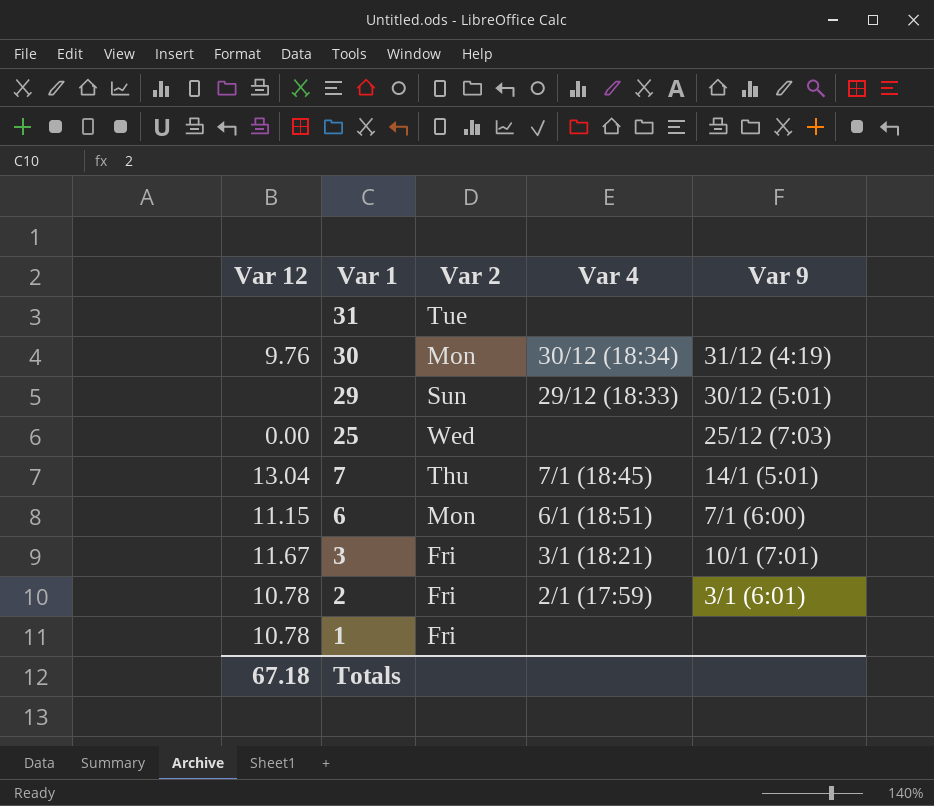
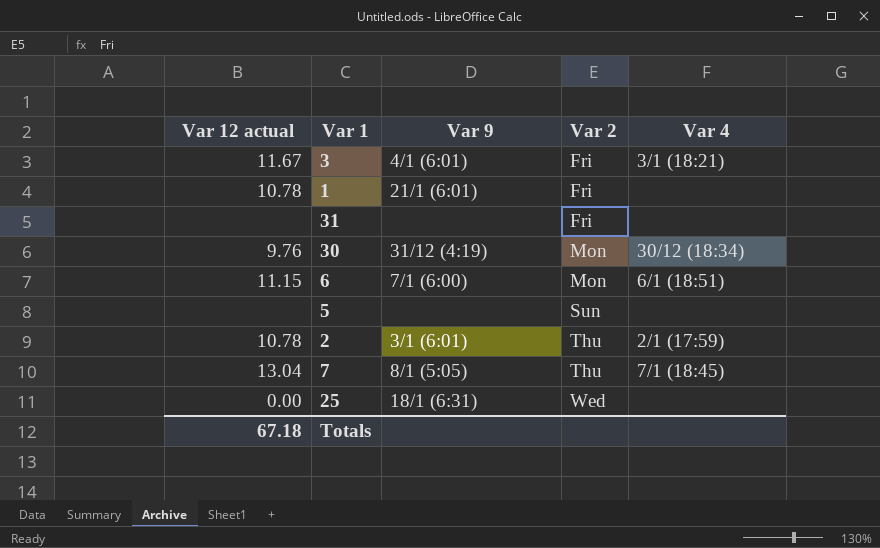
row order: Var 1 descending -> Var 2 ascending
column name: Var 12 -> Var 12 actual
column Var 9 | position: 5 -> 3
row 29: none | Sun | 29/12 (18:33) | 30/12 (5:01) -> none
3 | Var 9: 10/1 (7:01) -> 4/1 (6:01)
1 | Var 9: none -> 21/1 (6:01)
31 | Var 2: Tue -> Fri
row 5: none -> none | none | Sun | none
2 | Var 2: Fri -> Thu
7 | Var 9: 14/1 (5:01) -> 8/1 (5:05)
25 | Var 9: 25/12 (7:03) -> 18/1 (6:31)

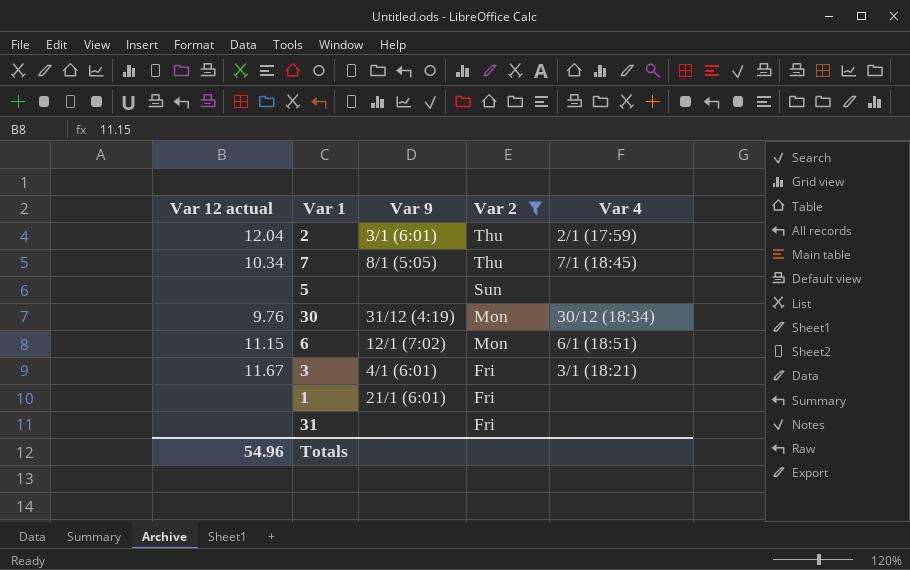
filter: none -> Var 2 != Wed
row order: Var 2 ascending -> Var 2 descending
2 | Var 12 actual: 10.78 -> 12.04
7 | Var 12 actual: 13.04 -> 10.34
6 | Var 9: 7/1 (6:00) -> 12/1 (7:02)
1 | Var 12 actual: 10.78 -> none
Totals | Var 12 actual: 67.18 -> 54.96

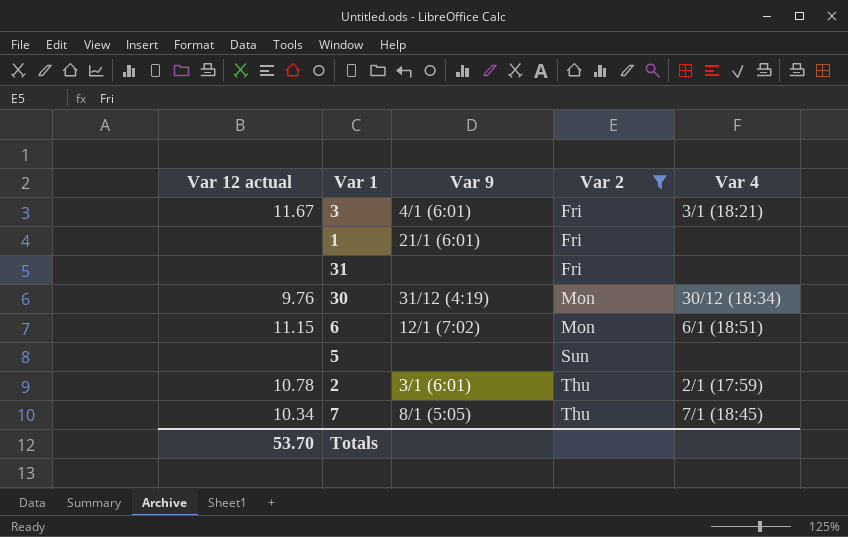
row order: Var 2 descending -> Var 2 ascending
2 | Var 12 actual: 12.04 -> 10.78
Totals | Var 12 actual: 54.96 -> 53.70

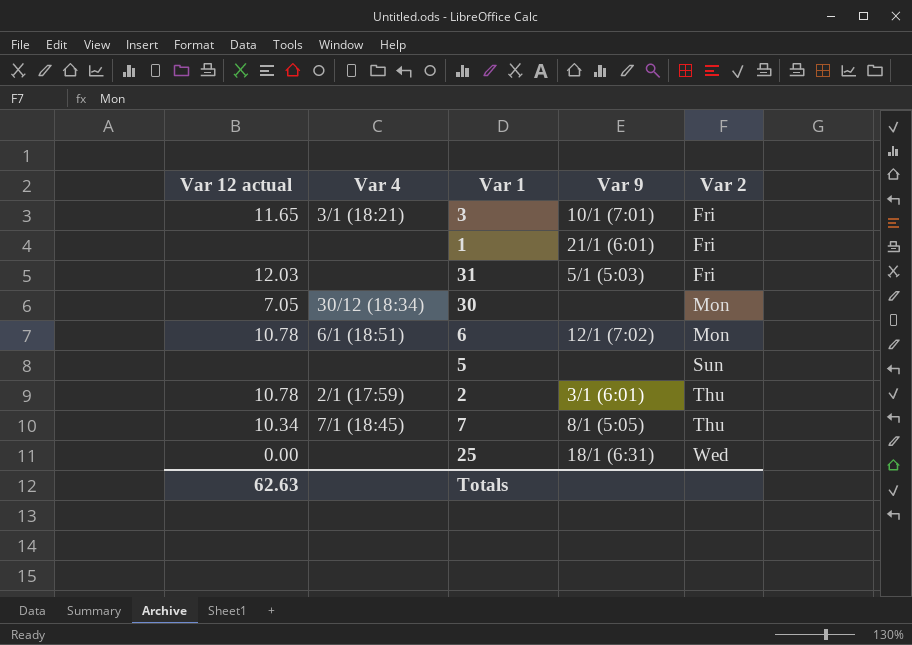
filter: Var 2 != Wed -> none
column Var 4 | position: 5 -> 2
3 | Var 12 actual: 11.67 -> 11.65
3 | Var 9: 4/1 (6:01) -> 10/1 (7:01)
31 | Var 12 actual: none -> 12.03
31 | Var 9: none -> 5/1 (5:03)
30 | Var 12 actual: 9.76 -> 7.05
30 | Var 9: 31/12 (4:19) -> none
6 | Var 12 actual: 11.15 -> 10.78
Totals | Var 12 actual: 53.70 -> 62.63

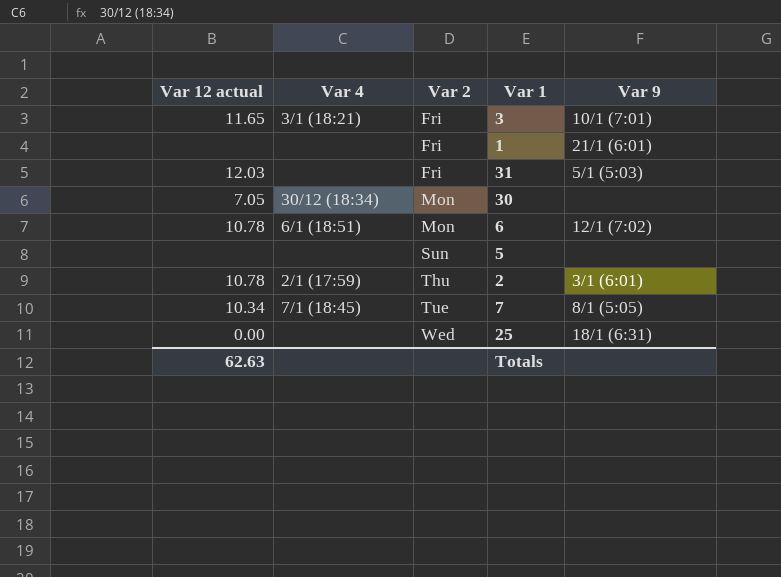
column Var 2 | position: 5 -> 3
7 | Var 2: Thu -> Tue

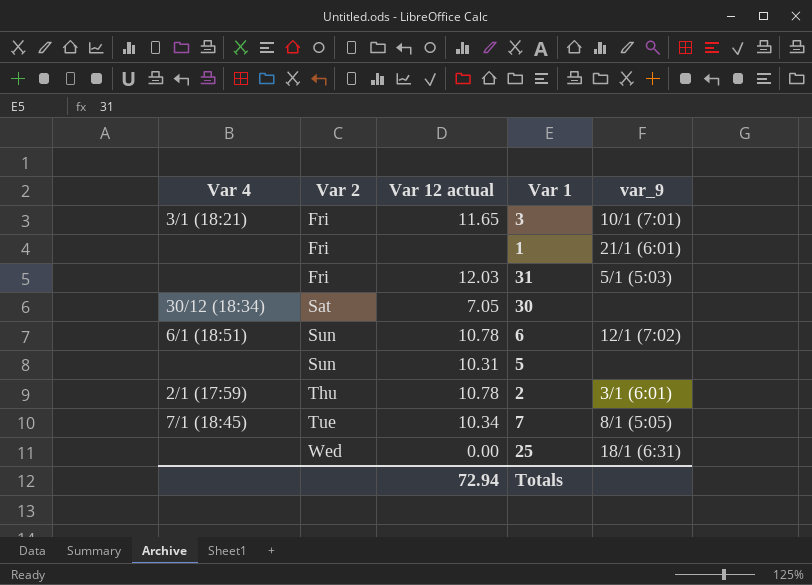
column Var 12 actual | position: 1 -> 3
column name: Var 9 -> var_9
30 | Var 2: Mon -> Sat
6 | Var 2: Mon -> Sun
5 | Var 12 actual: none -> 10.31
Totals | Var 12 actual: 62.63 -> 72.94

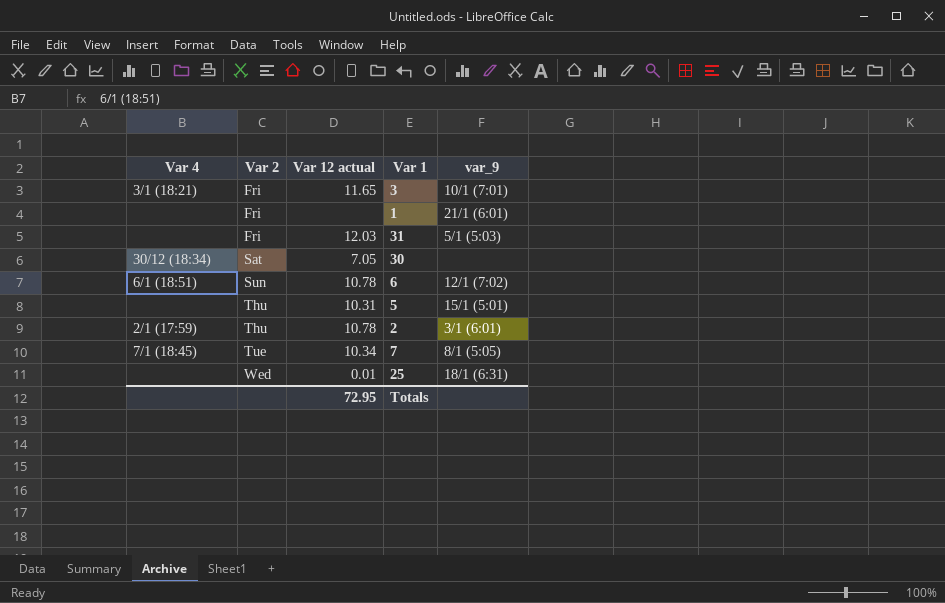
5 | Var 2: Sun -> Thu
5 | var_9: none -> 15/1 (5:01)
25 | Var 12 actual: 0.00 -> 0.01
Totals | Var 12 actual: 72.94 -> 72.95

